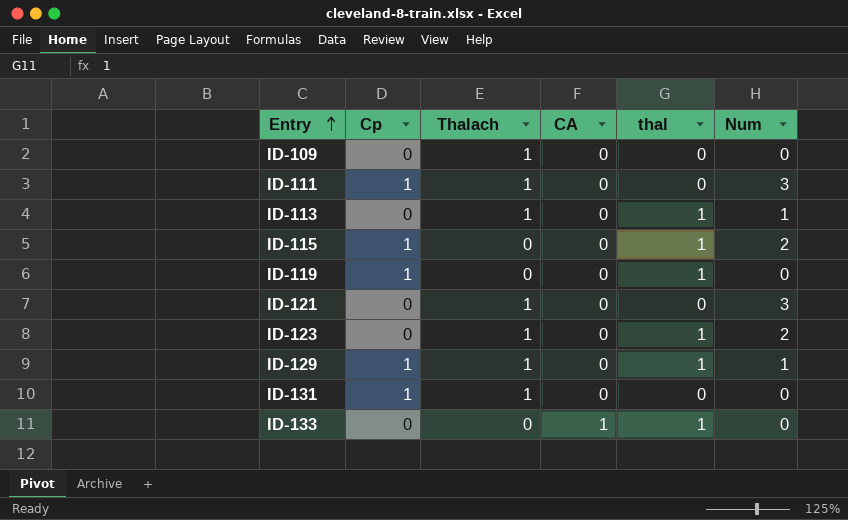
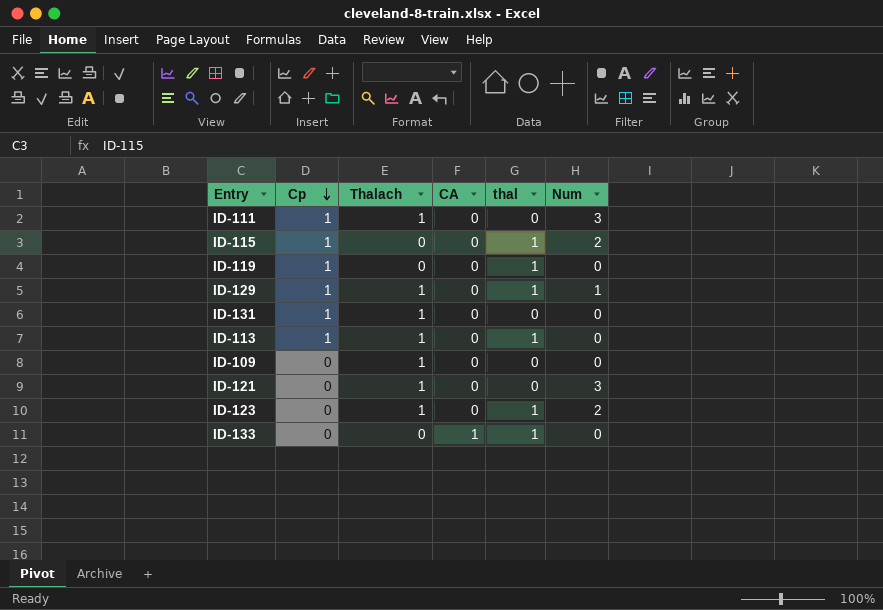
row order: Entry ascending -> Cp descending
ID-113 | Cp: 0 -> 1
ID-113 | Num: 1 -> 0

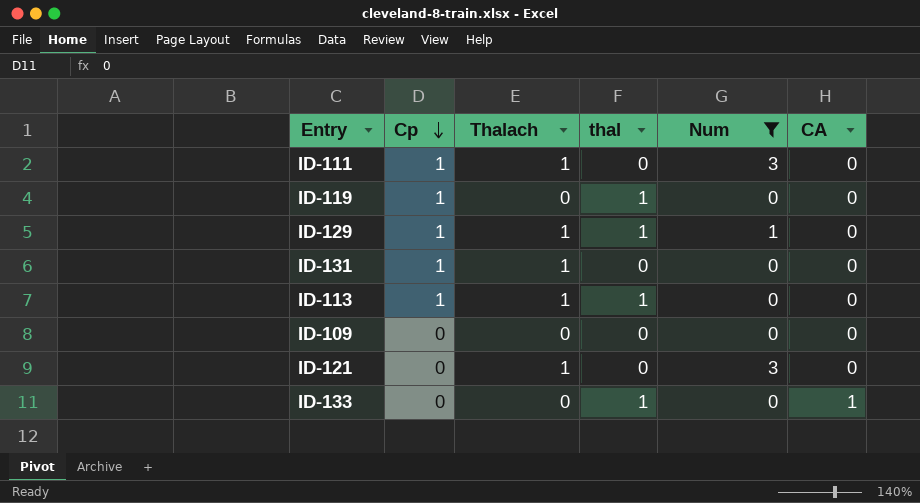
filter: none -> Num != 2
column CA | position: 4 -> 6
ID-109 | Thalach: 1 -> 0

